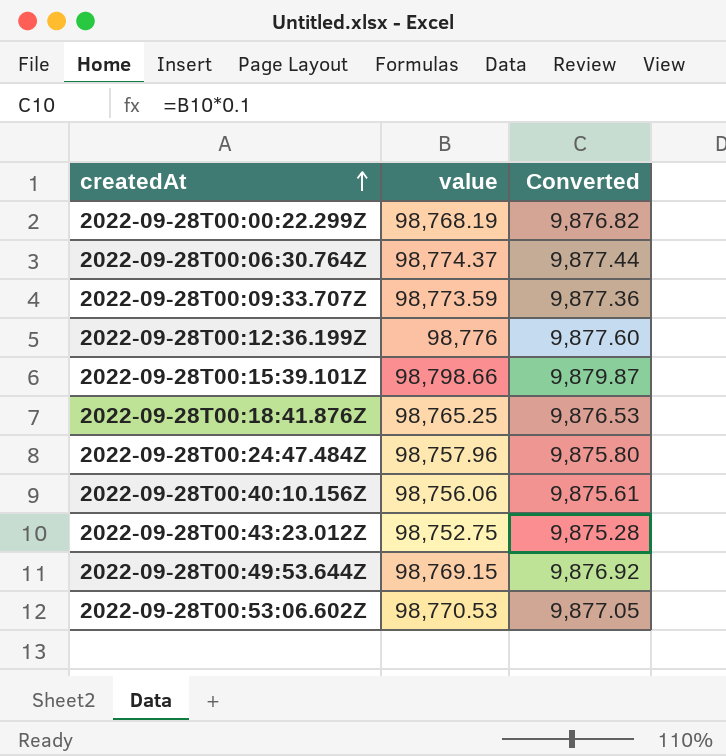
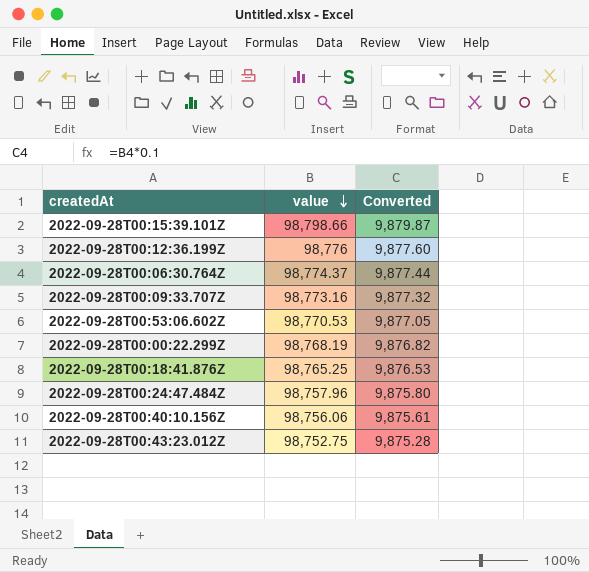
row order: createdAt ascending -> value descending
row 2022-09-28T00:49:53.644Z: 98,769.15 | 9,876.92 -> none
2022-09-28T00:09:33.707Z | value: 98,773.59 -> 98,773.16
2022-09-28T00:09:33.707Z | Converted: 9,877.36 -> 9,877.32

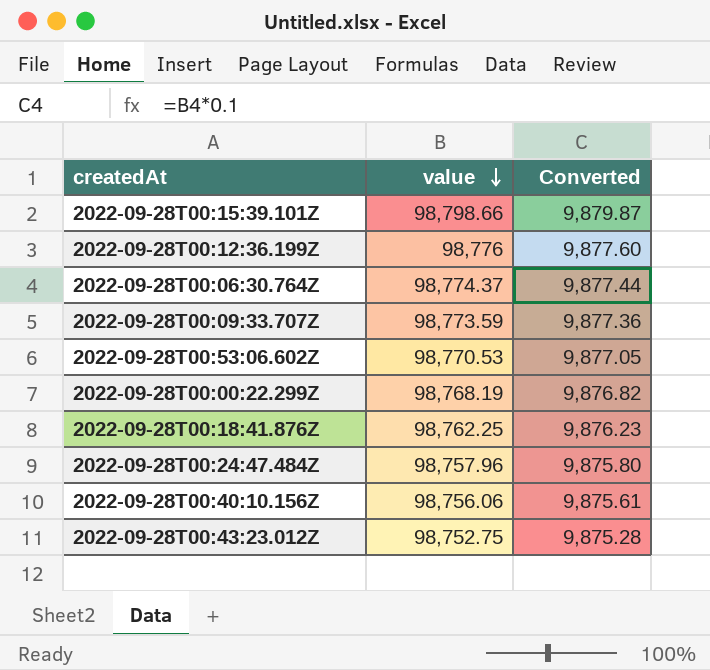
2022-09-28T00:09:33.707Z | value: 98,773.16 -> 98,773.59
2022-09-28T00:09:33.707Z | Converted: 9,877.32 -> 9,877.36
2022-09-28T00:18:41.876Z | value: 98,765.25 -> 98,762.25
2022-09-28T00:18:41.876Z | Converted: 9,876.53 -> 9,876.23

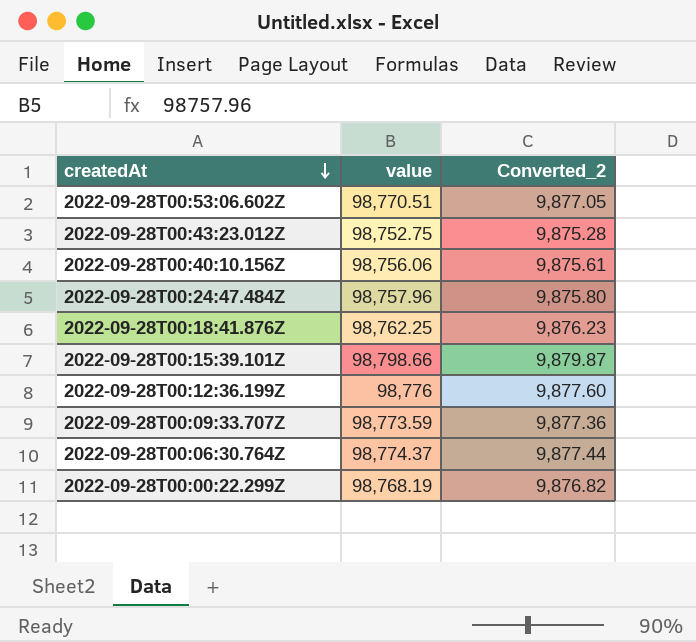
row order: value descending -> createdAt descending
column name: Converted -> Converted_2
2022-09-28T00:53:06.602Z | value: 98,770.53 -> 98,770.51

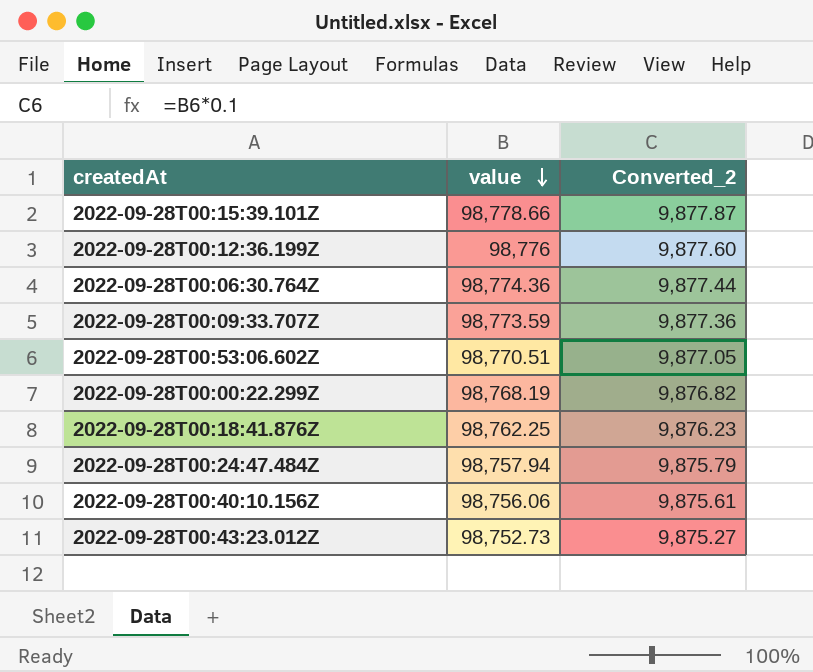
row order: createdAt descending -> value descending
2022-09-28T00:15:39.101Z | value: 98,798.66 -> 98,778.66
2022-09-28T00:15:39.101Z | Converted_2: 9,879.87 -> 9,877.87
2022-09-28T00:06:30.764Z | value: 98,774.37 -> 98,774.36
2022-09-28T00:24:47.484Z | value: 98,757.96 -> 98,757.94
2022-09-28T00:24:47.484Z | Converted_2: 9,875.80 -> 9,875.79
2022-09-28T00:43:23.012Z | value: 98,752.75 -> 98,752.73
2022-09-28T00:43:23.012Z | Converted_2: 9,875.28 -> 9,875.27

